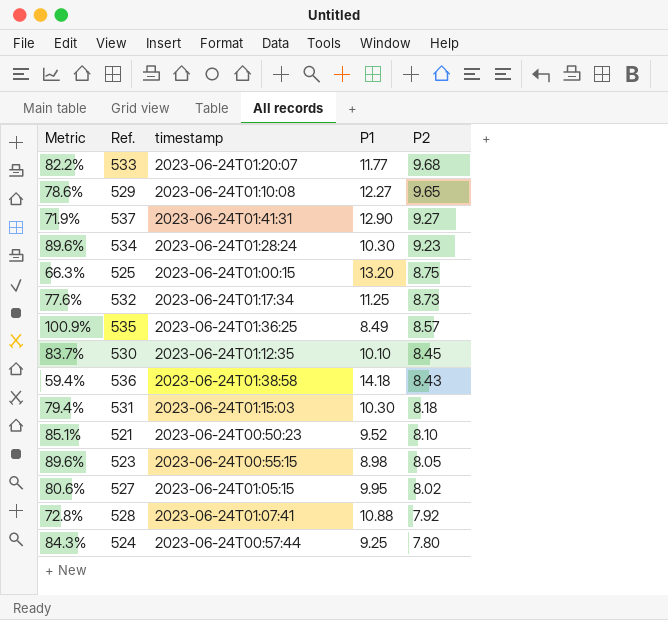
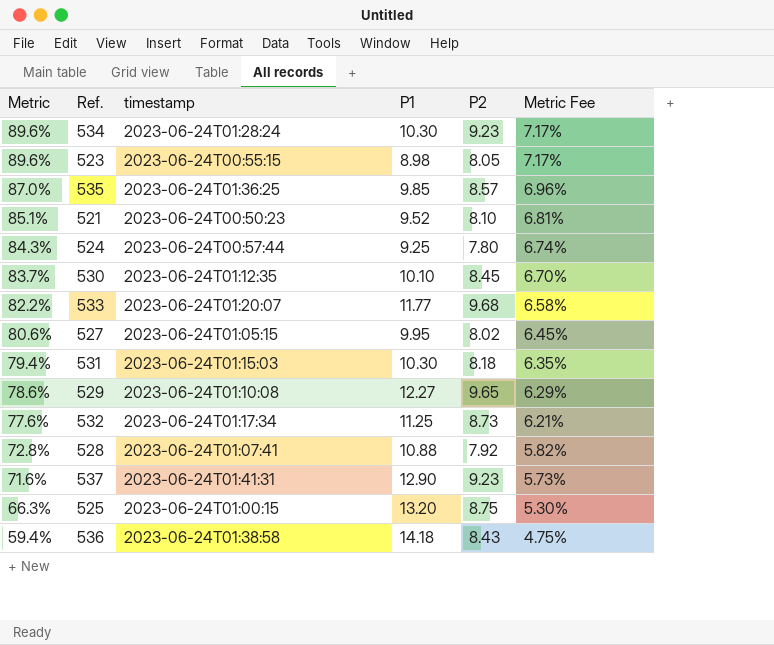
row order: P2 descending -> Metric descending
column Metric Fee | formula: none -> [Metric] * 0.08
535 | Metric: 100.9% -> 87.0%
535 | P1: 8.49 -> 9.85
537 | Metric: 71.9% -> 71.6%
537 | P2: 9.27 -> 9.23

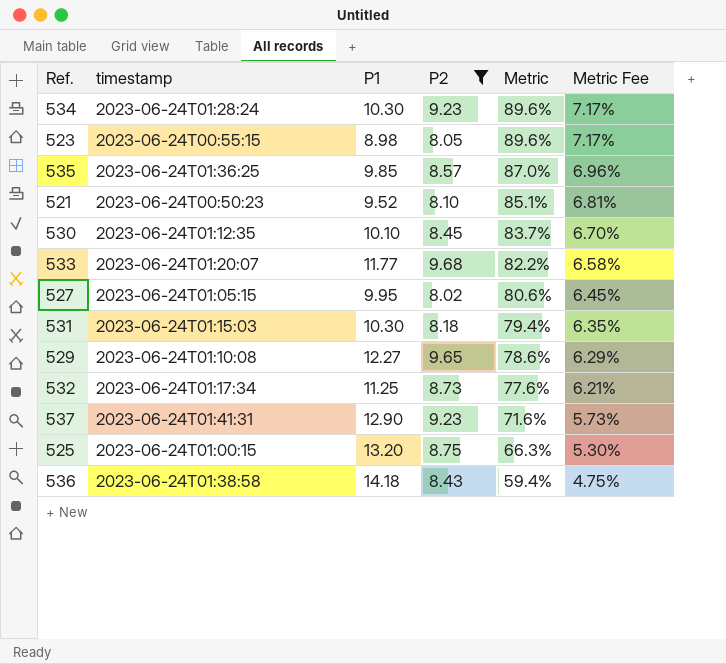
filter: none -> P2 >= 8.02
column Metric | position: 1 -> 5

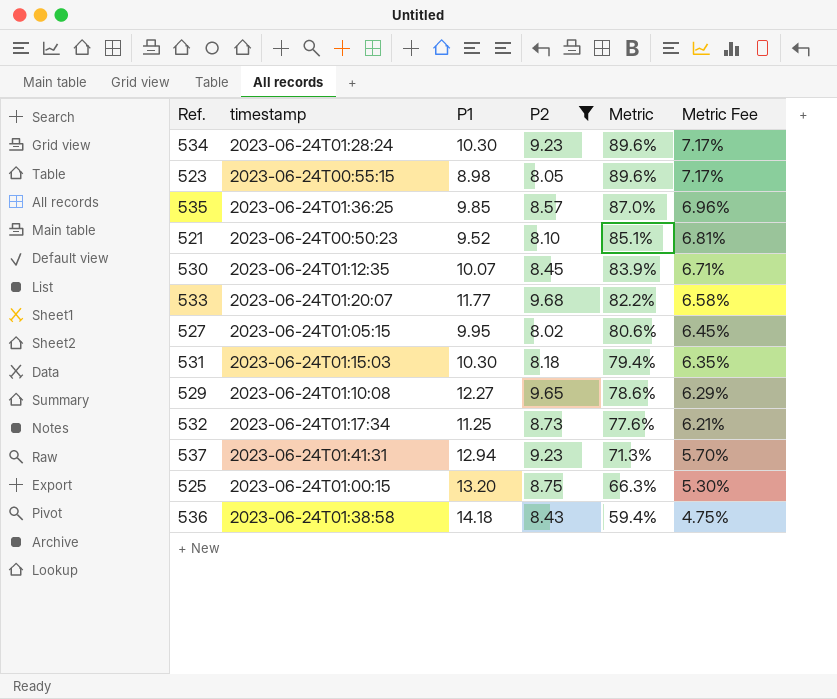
530 | P1: 10.10 -> 10.07
530 | Metric: 83.7% -> 83.9%
530 | Metric Fee: 6.70% -> 6.71%
537 | P1: 12.90 -> 12.94
537 | Metric: 71.6% -> 71.3%
537 | Metric Fee: 5.73% -> 5.70%

